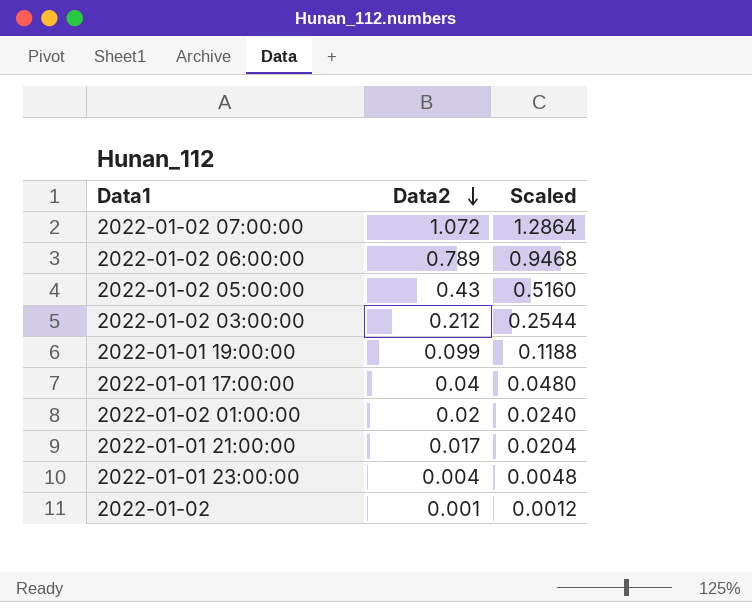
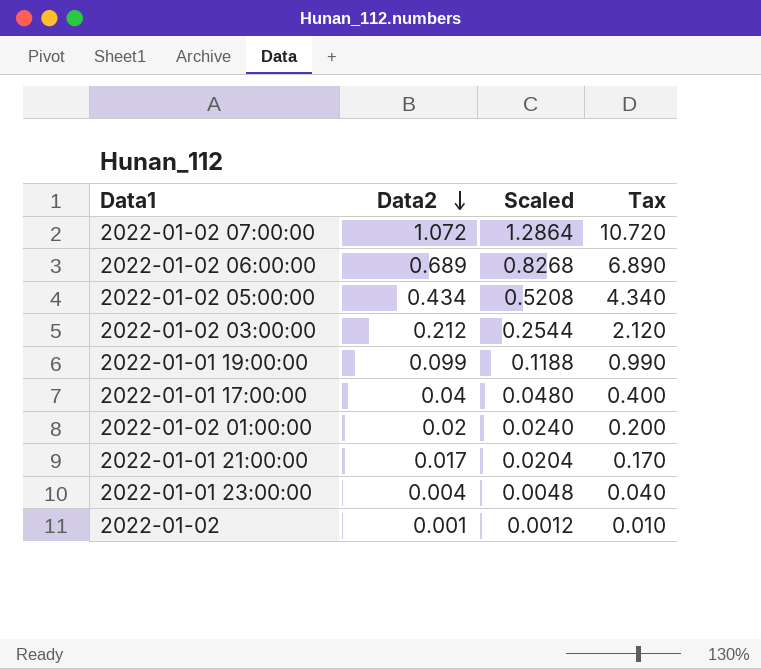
column Tax | formula: none -> [Data2] * 10
2022-01-02 06:00:00 | Data2: 0.789 -> 0.689
2022-01-02 06:00:00 | Scaled: 0.9468 -> 0.8268
2022-01-02 05:00:00 | Data2: 0.43 -> 0.434
2022-01-02 05:00:00 | Scaled: 0.5160 -> 0.5208

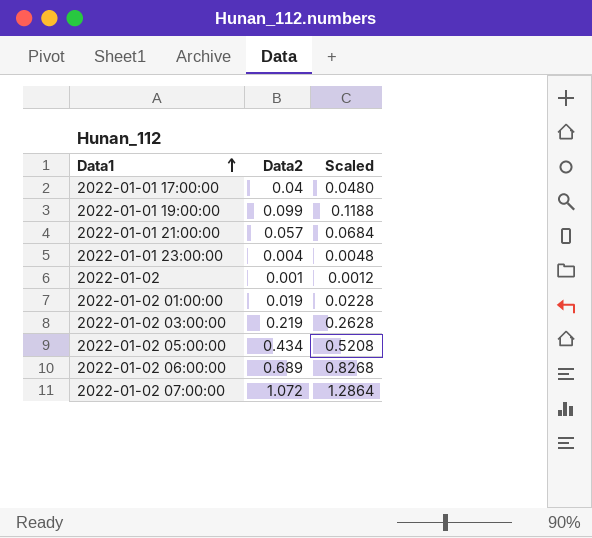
row order: Data2 descending -> Data1 ascending
column Tax | formula: [Data2] * 10 -> none
2022-01-01 21:00:00 | Data2: 0.017 -> 0.057
2022-01-01 21:00:00 | Scaled: 0.0204 -> 0.0684
2022-01-02 01:00:00 | Data2: 0.02 -> 0.019
2022-01-02 01:00:00 | Scaled: 0.0240 -> 0.0228
2022-01-02 03:00:00 | Data2: 0.212 -> 0.219
2022-01-02 03:00:00 | Scaled: 0.2544 -> 0.2628

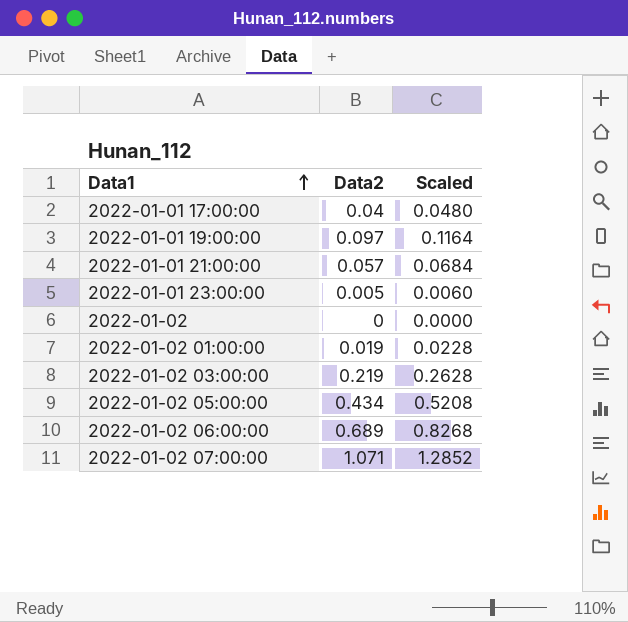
2022-01-01 19:00:00 | Data2: 0.099 -> 0.097
2022-01-01 19:00:00 | Scaled: 0.1188 -> 0.1164
2022-01-01 23:00:00 | Data2: 0.004 -> 0.005
2022-01-01 23:00:00 | Scaled: 0.0048 -> 0.0060
2022-01-02 | Data2: 0.001 -> 0
2022-01-02 | Scaled: 0.0012 -> 0.0000
2022-01-02 07:00:00 | Data2: 1.072 -> 1.071
2022-01-02 07:00:00 | Scaled: 1.2864 -> 1.2852

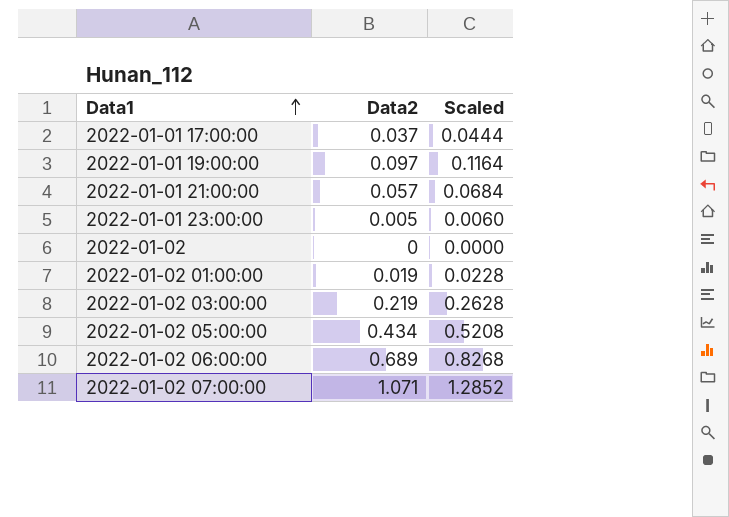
2022-01-01 17:00:00 | Data2: 0.04 -> 0.037
2022-01-01 17:00:00 | Scaled: 0.0480 -> 0.0444

